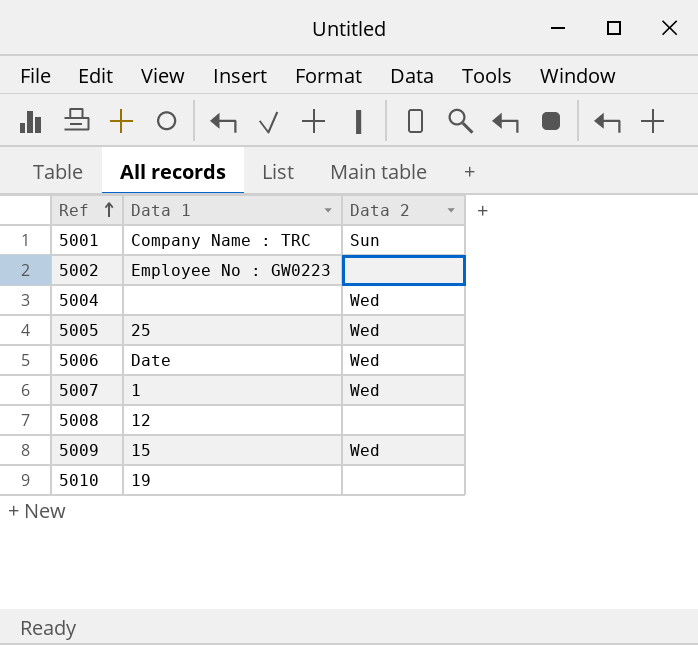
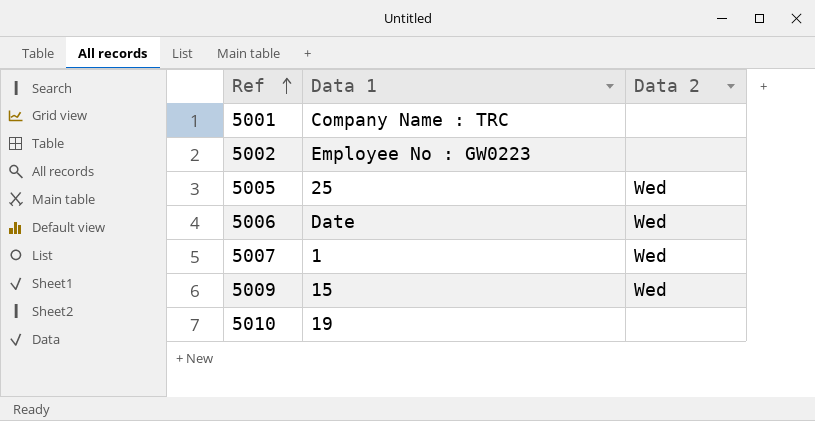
row 5004: none | Wed -> none
row 5008: 12 | none -> none
5001 | Data 2: Sun -> none

